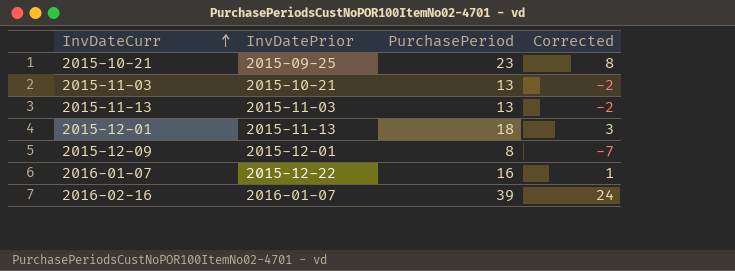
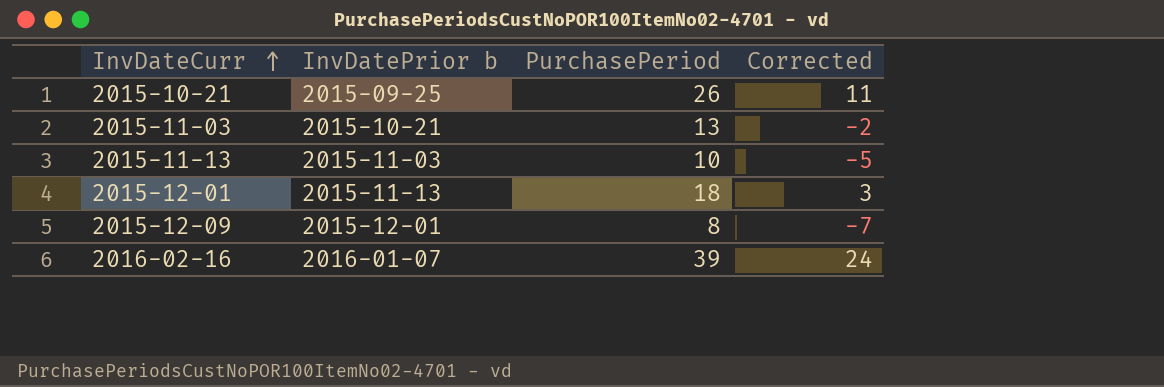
column name: InvDatePrior -> InvDatePrior b
row 2016-01-07: 2015-12-22 | 16 | 1 -> none
2015-10-21 | PurchasePeriod: 23 -> 26
2015-10-21 | Corrected: 8 -> 11
2015-11-13 | PurchasePeriod: 13 -> 10
2015-11-13 | Corrected: -2 -> -5

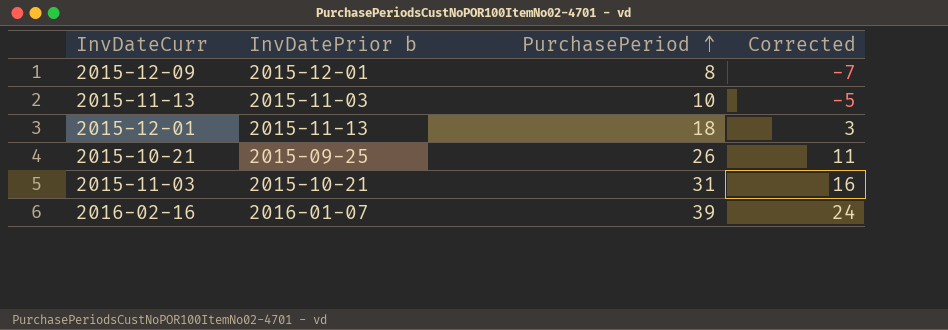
row order: InvDateCurr ascending -> PurchasePeriod ascending
2015-11-03 | PurchasePeriod: 13 -> 31
2015-11-03 | Corrected: -2 -> 16

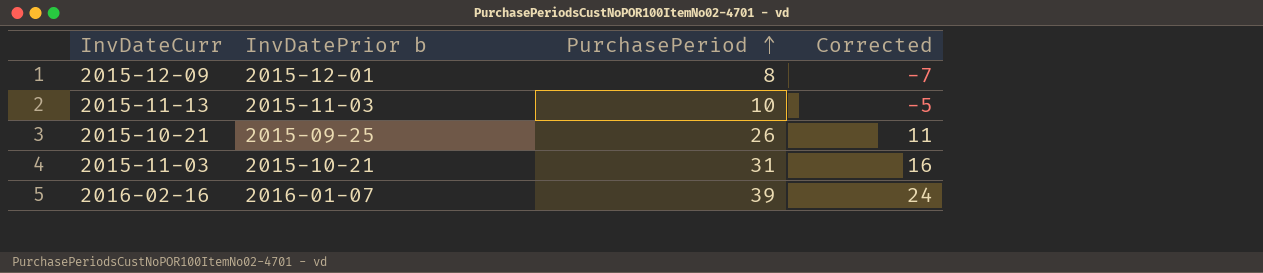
row 2015-12-01: 2015-11-13 | 18 | 3 -> none

